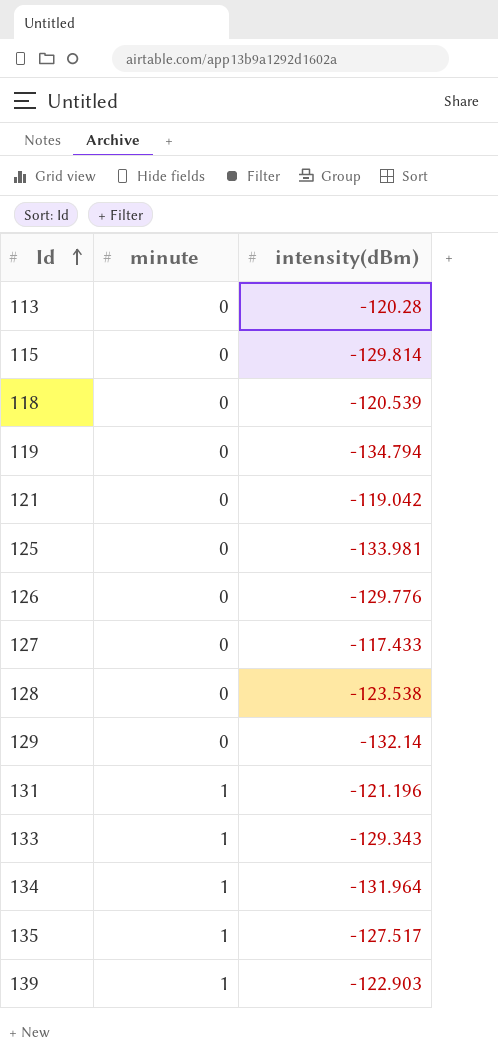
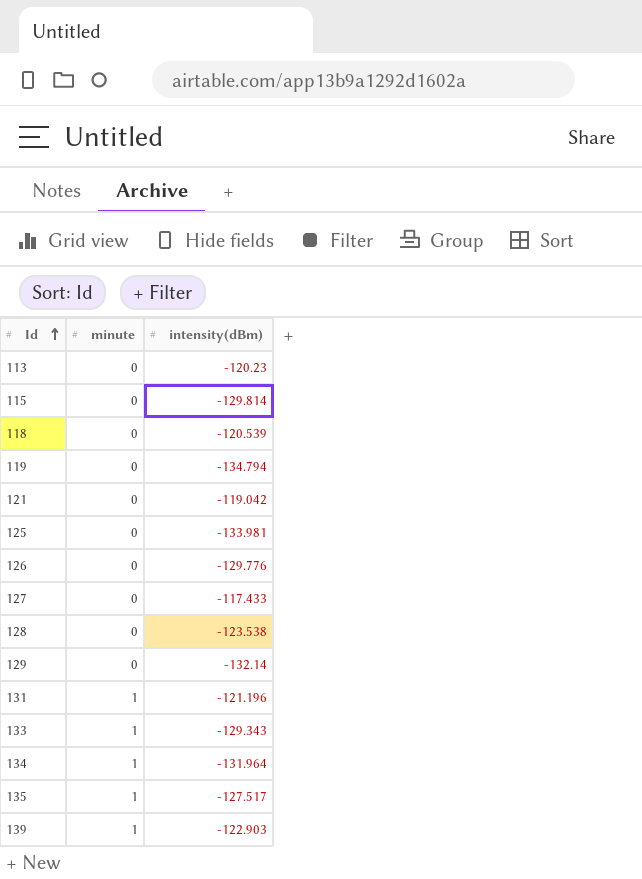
113 | intensity(dBm): -120.28 -> -120.23

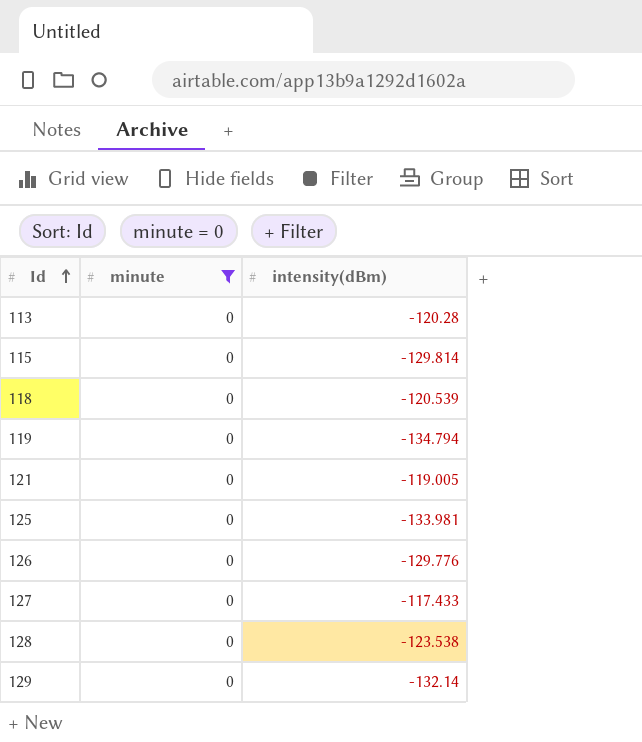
filter: none -> minute = 0
113 | intensity(dBm): -120.23 -> -120.28
121 | intensity(dBm): -119.042 -> -119.005

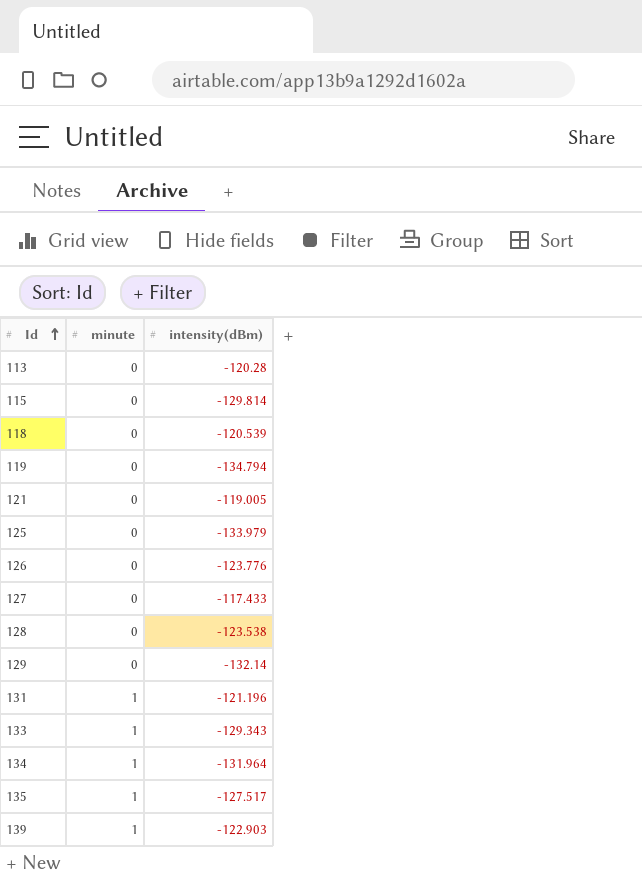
filter: minute = 0 -> none
125 | intensity(dBm): -133.981 -> -133.979
126 | intensity(dBm): -129.776 -> -123.776

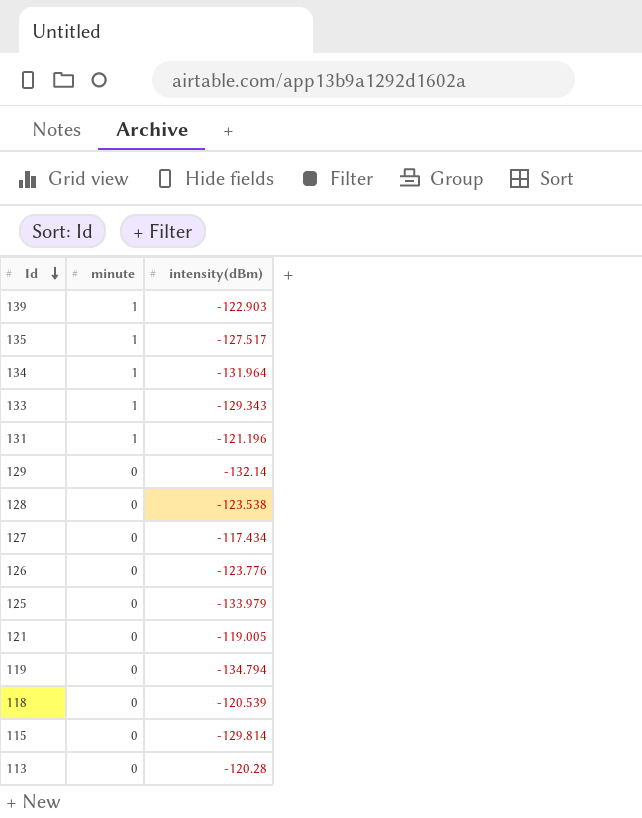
row order: Id ascending -> Id descending
127 | intensity(dBm): -117.433 -> -117.434

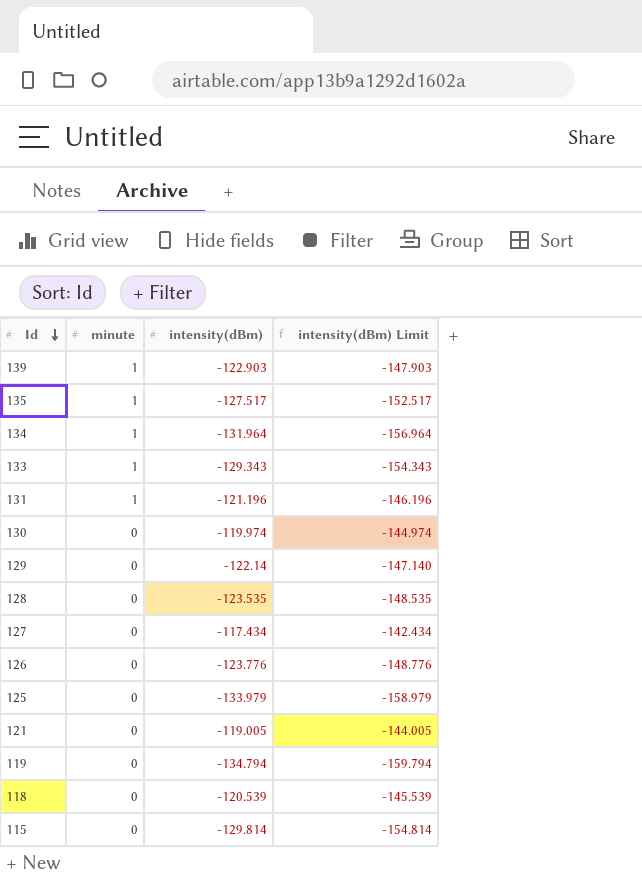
column intensity(dBm) Limit | formula: none -> [intensity(dBm)] - 25
row 113: 0 | -120.28 -> none
row 130: none -> 0 | -119.974 | -144.974
129 | intensity(dBm): -132.14 -> -122.14
128 | intensity(dBm): -123.538 -> -123.535

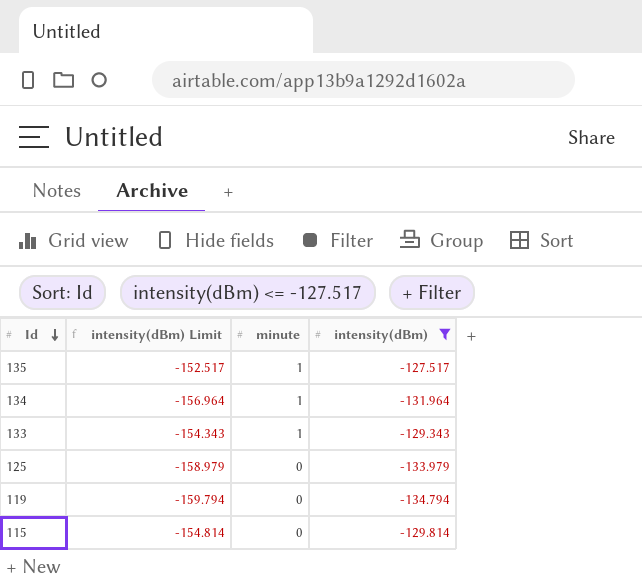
filter: none -> intensity(dBm) <= -127.517
column intensity(dBm) Limit | position: 4 -> 2

